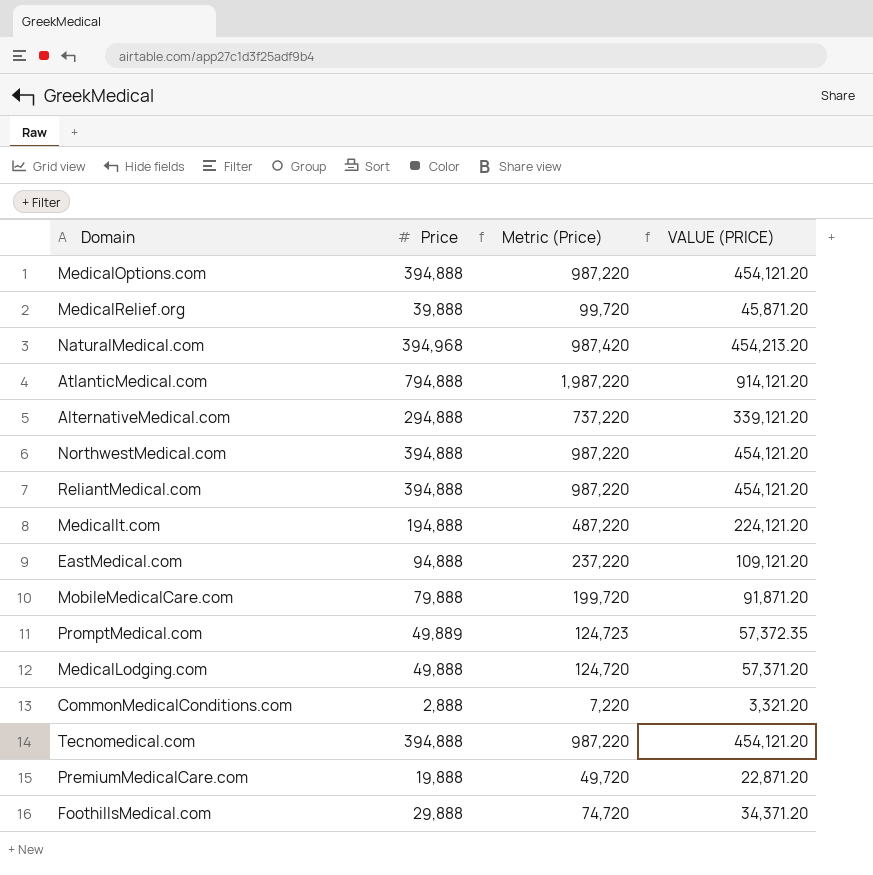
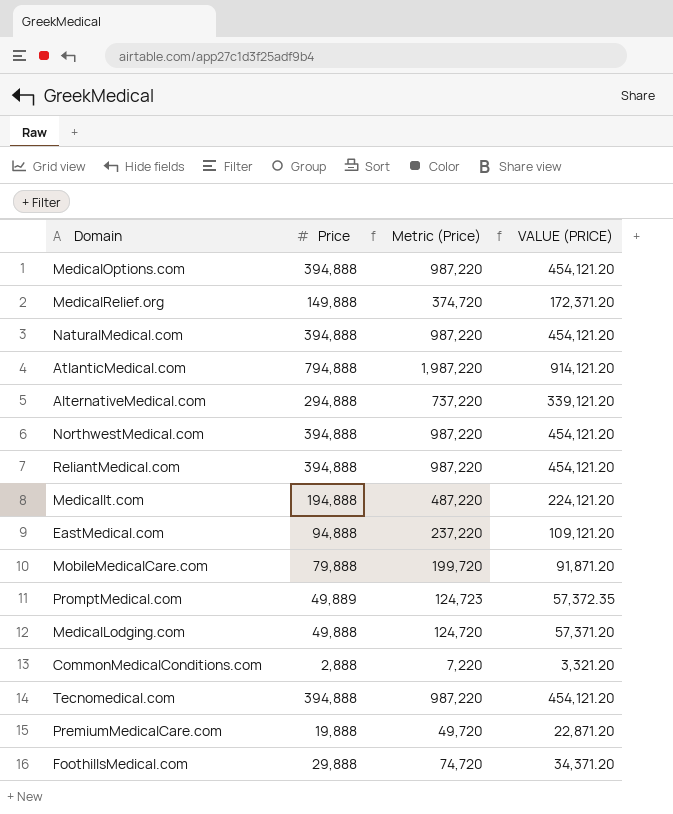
MedicalRelief.org | Price: 39,888 -> 149,888
MedicalRelief.org | Metric (Price): 99,720 -> 374,720
MedicalRelief.org | VALUE (PRICE): 45,871.20 -> 172,371.20
NaturalMedical.com | Price: 394,968 -> 394,888
NaturalMedical.com | Metric (Price): 987,420 -> 987,220
NaturalMedical.com | VALUE (PRICE): 454,213.20 -> 454,121.20

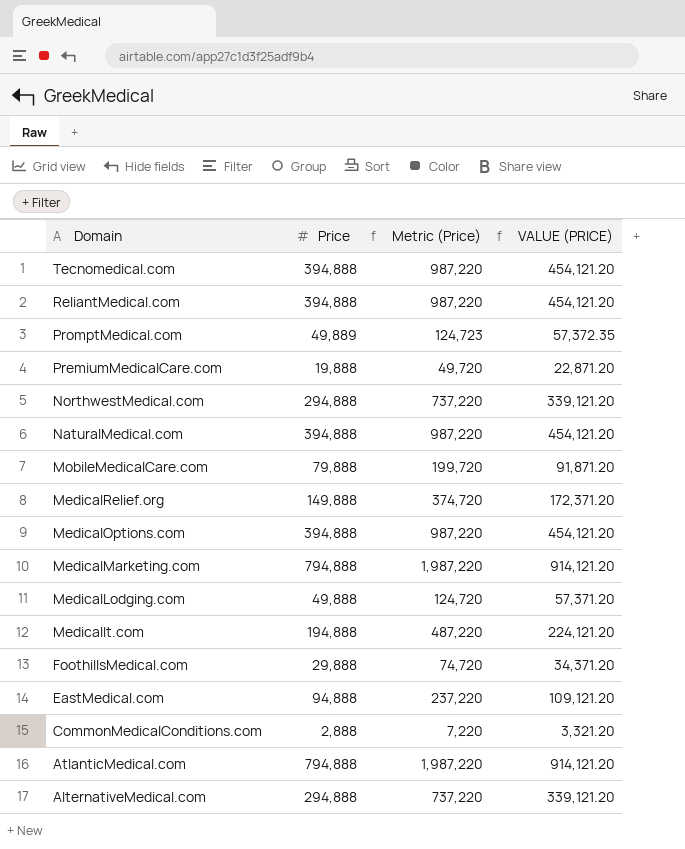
row order: none -> Domain descending
NorthwestMedical.com | Price: 394,888 -> 294,888
NorthwestMedical.com | Metric (Price): 987,220 -> 737,220
NorthwestMedical.com | VALUE (PRICE): 454,121.20 -> 339,121.20
row MedicalMarketing.com: none -> 794,888 | 1,987,220 | 914,121.20

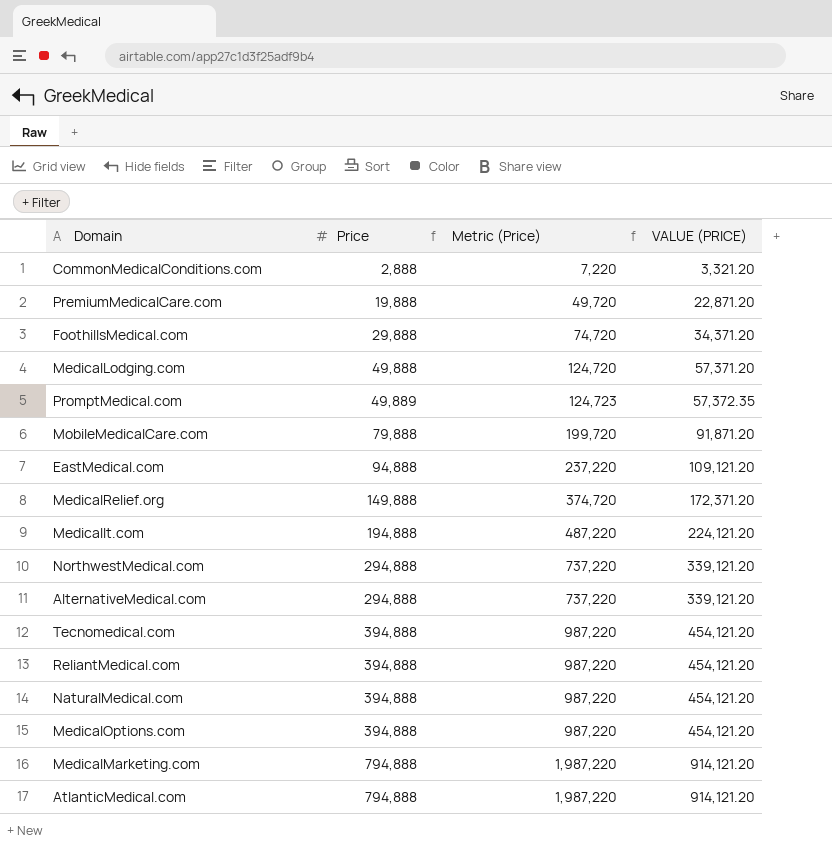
row order: Domain descending -> Price ascending

